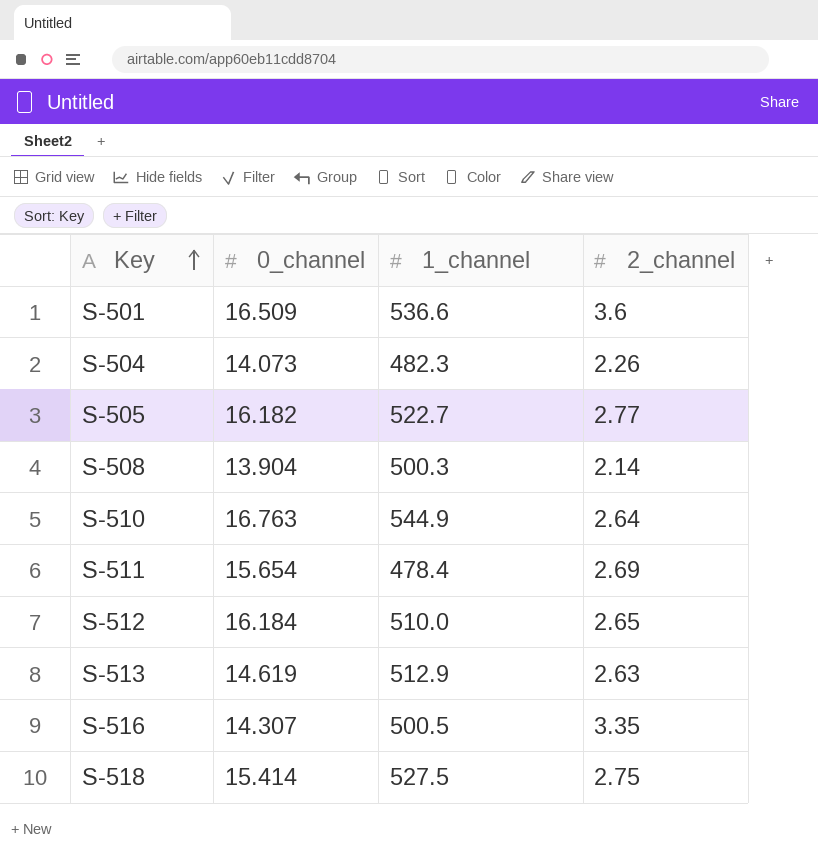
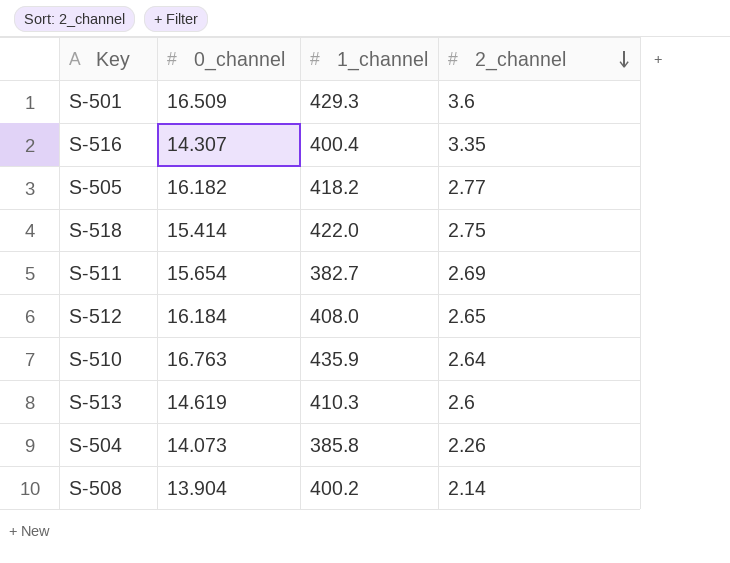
row order: Key ascending -> 2_channel descending
S-501 | 1_channel: 536.6 -> 429.3
S-516 | 1_channel: 500.5 -> 400.4
S-505 | 1_channel: 522.7 -> 418.2
S-518 | 1_channel: 527.5 -> 422.0
S-511 | 1_channel: 478.4 -> 382.7
S-512 | 1_channel: 510.0 -> 408.0
S-510 | 1_channel: 544.9 -> 435.9
S-513 | 1_channel: 512.9 -> 410.3
S-513 | 2_channel: 2.63 -> 2.6
S-504 | 1_channel: 482.3 -> 385.8
S-508 | 1_channel: 500.3 -> 400.2

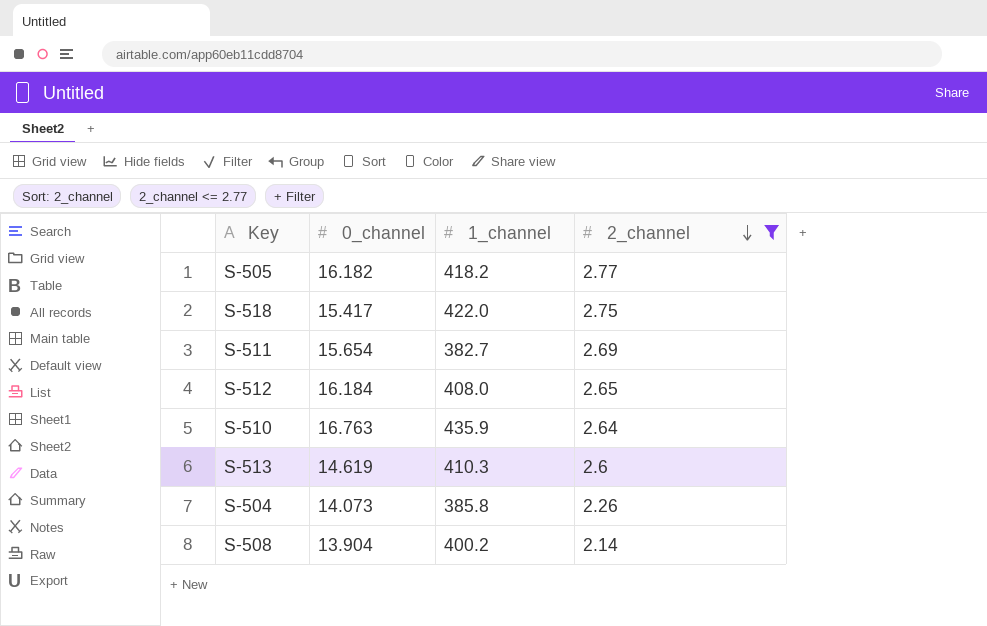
filter: none -> 2_channel <= 2.77
S-518 | 0_channel: 15.414 -> 15.417

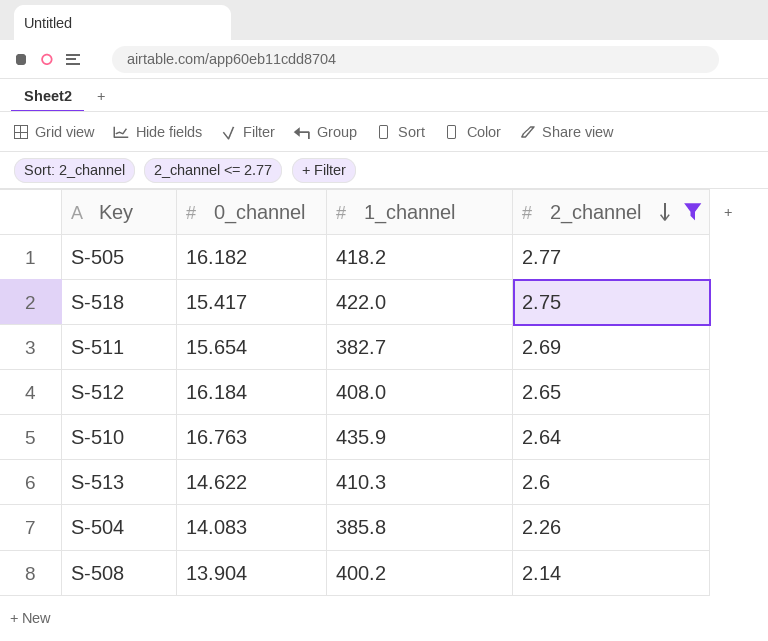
S-513 | 0_channel: 14.619 -> 14.622
S-504 | 0_channel: 14.073 -> 14.083

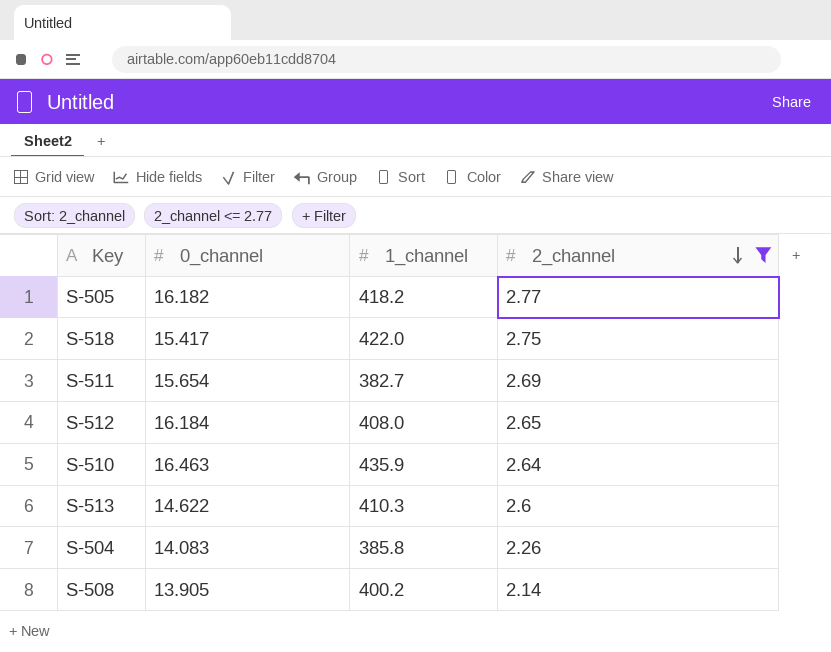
S-510 | 0_channel: 16.763 -> 16.463
S-508 | 0_channel: 13.904 -> 13.905

